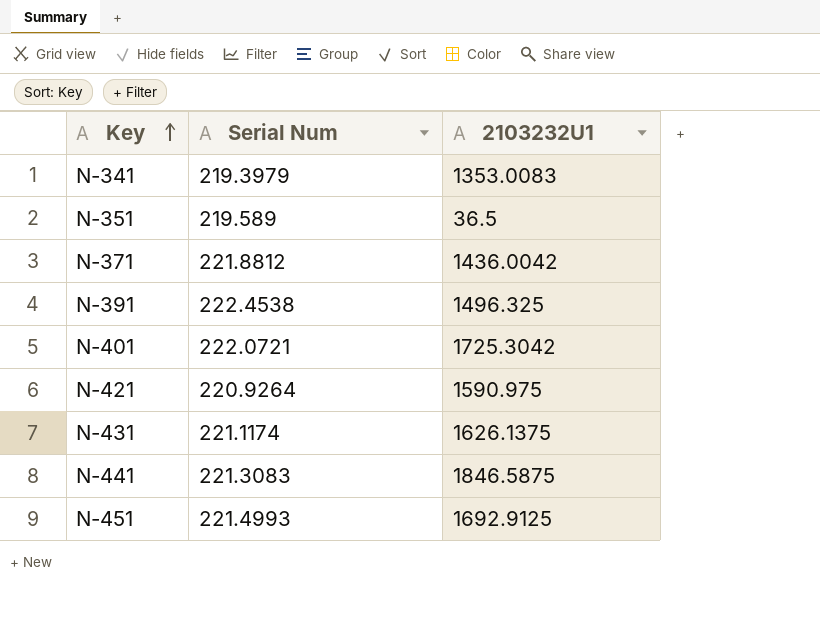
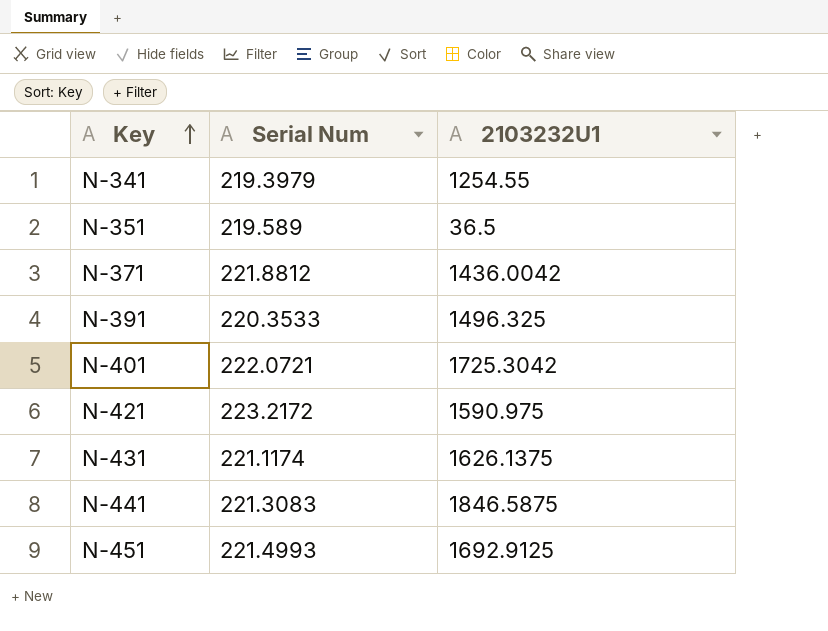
N-341 | 2103232U1: 1353.0083 -> 1254.55
N-391 | Serial Num: 222.4538 -> 220.3533
N-421 | Serial Num: 220.9264 -> 223.2172

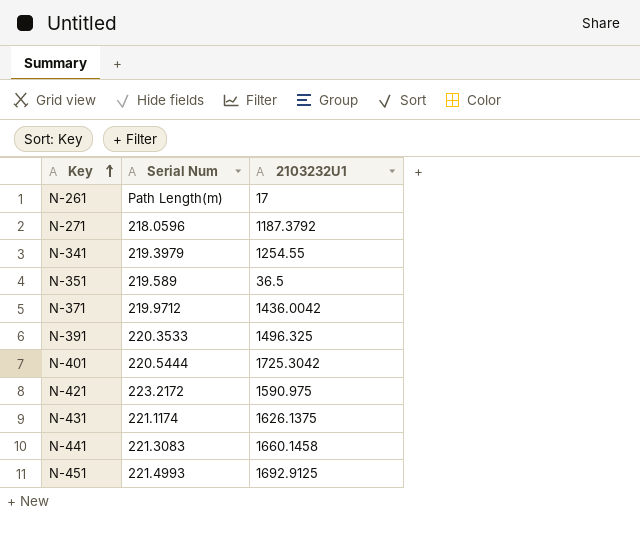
row N-261: none -> Path Length(m) | 17
row N-271: none -> 218.0596 | 1187.3792
N-371 | Serial Num: 221.8812 -> 219.9712
N-401 | Serial Num: 222.0721 -> 220.5444
N-441 | 2103232U1: 1846.5875 -> 1660.1458

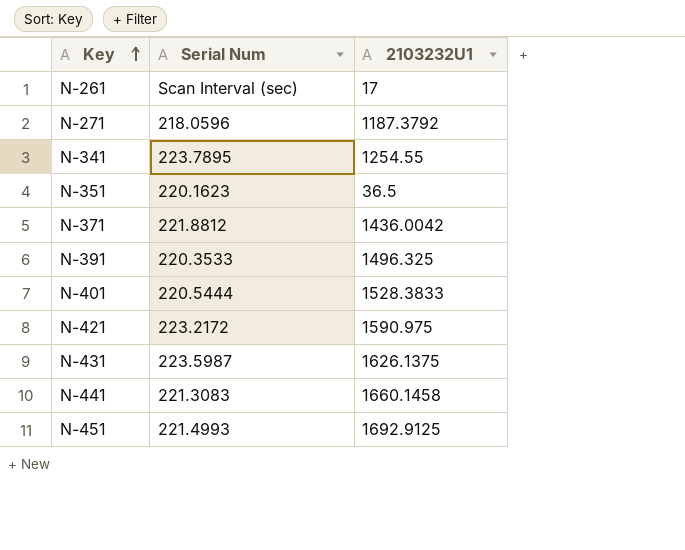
N-261 | Serial Num: Path Length(m) -> Scan Interval (sec)
N-341 | Serial Num: 219.3979 -> 223.7895
N-351 | Serial Num: 219.589 -> 220.1623
N-371 | Serial Num: 219.9712 -> 221.8812
N-401 | 2103232U1: 1725.3042 -> 1528.3833
N-431 | Serial Num: 221.1174 -> 223.5987

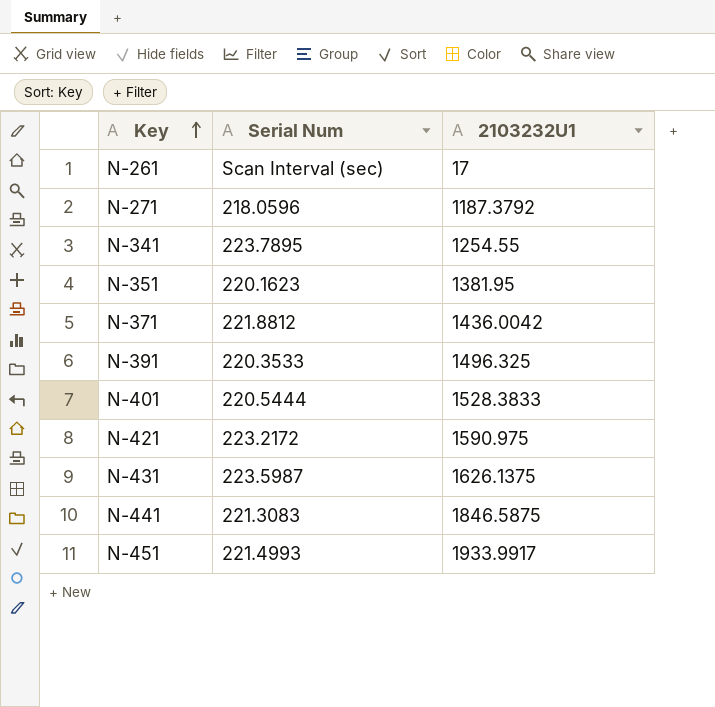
N-351 | 2103232U1: 36.5 -> 1381.95
N-441 | 2103232U1: 1660.1458 -> 1846.5875
N-451 | 2103232U1: 1692.9125 -> 1933.9917

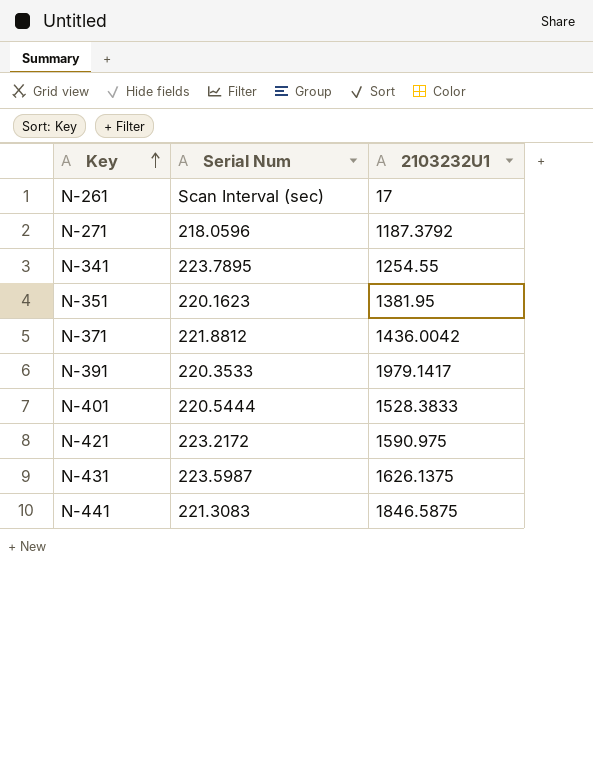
row N-451: 221.4993 | 1933.9917 -> none
N-391 | 2103232U1: 1496.325 -> 1979.1417

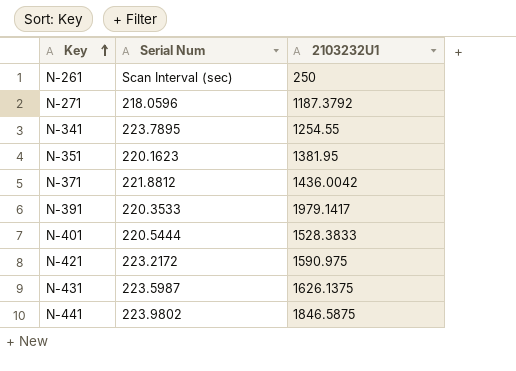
N-261 | 2103232U1: 17 -> 250
N-441 | Serial Num: 221.3083 -> 223.9802

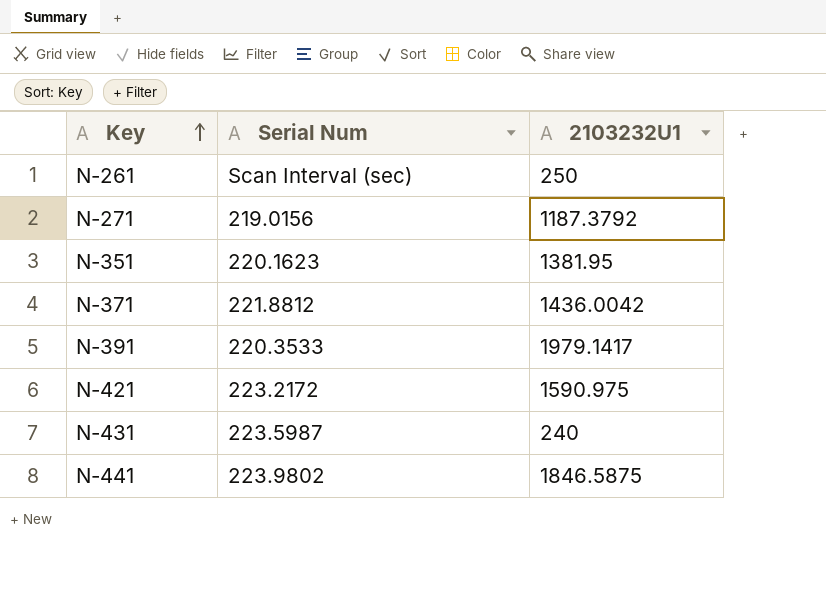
row N-341: 223.7895 | 1254.55 -> none
row N-401: 220.5444 | 1528.3833 -> none
N-271 | Serial Num: 218.0596 -> 219.0156
N-431 | 2103232U1: 1626.1375 -> 240

